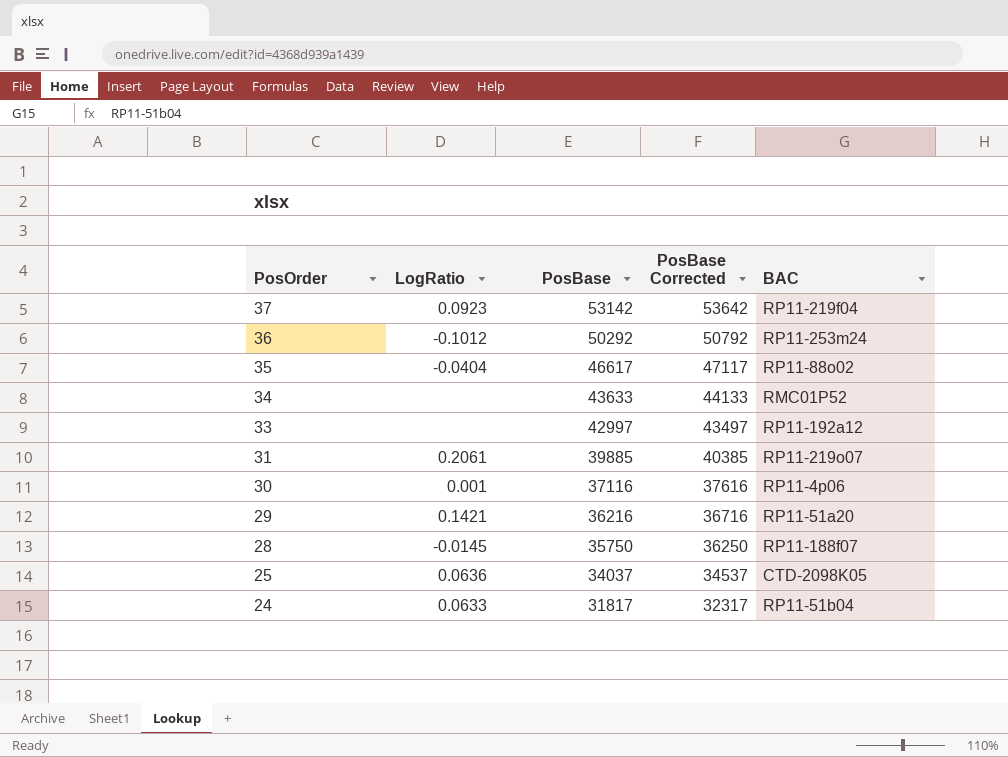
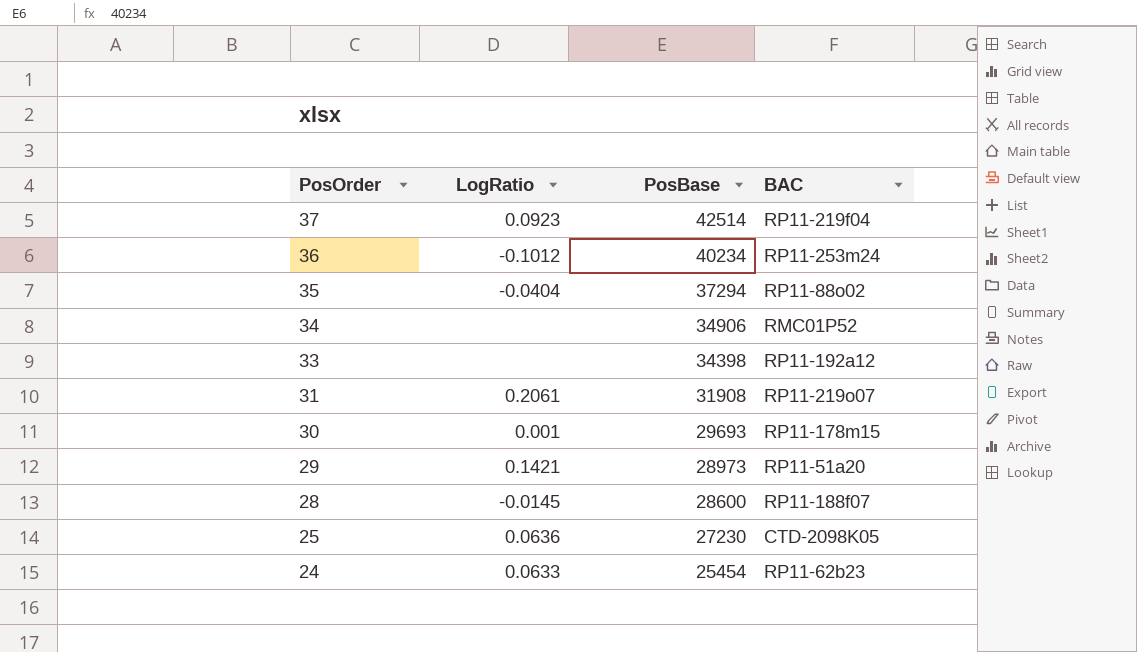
column PosBase Corrected | formula: [PosBase] + 500 -> none
37 | PosBase: 53142 -> 42514
36 | PosBase: 50292 -> 40234
35 | PosBase: 46617 -> 37294
34 | PosBase: 43633 -> 34906
33 | PosBase: 42997 -> 34398
31 | PosBase: 39885 -> 31908
30 | PosBase: 37116 -> 29693
30 | BAC: RP11-4p06 -> RP11-178m15
29 | PosBase: 36216 -> 28973
28 | PosBase: 35750 -> 28600
25 | PosBase: 34037 -> 27230
24 | PosBase: 31817 -> 25454
24 | BAC: RP11-51b04 -> RP11-62b23

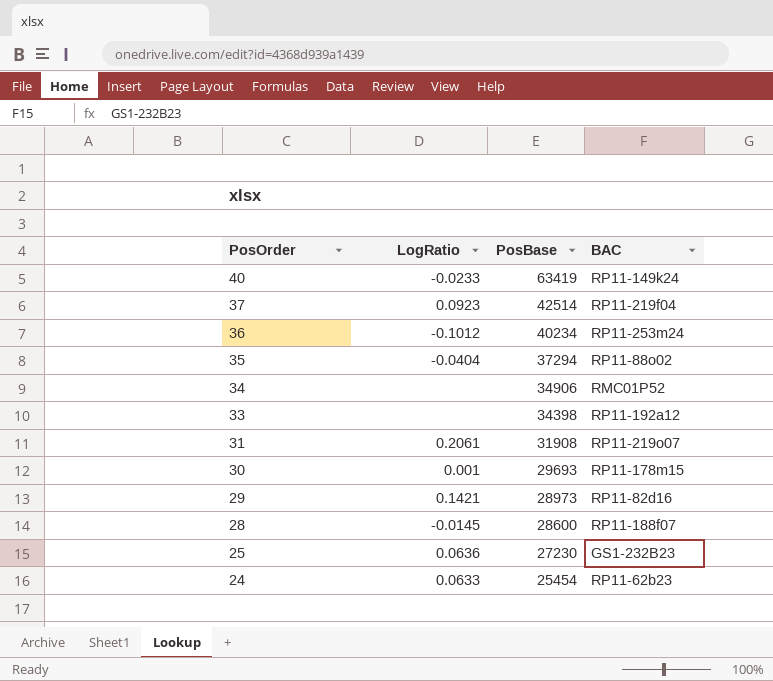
row 40: none -> -0.0233 | 63419 | RP11-149k24
29 | BAC: RP11-51a20 -> RP11-82d16
25 | BAC: CTD-2098K05 -> GS1-232B23

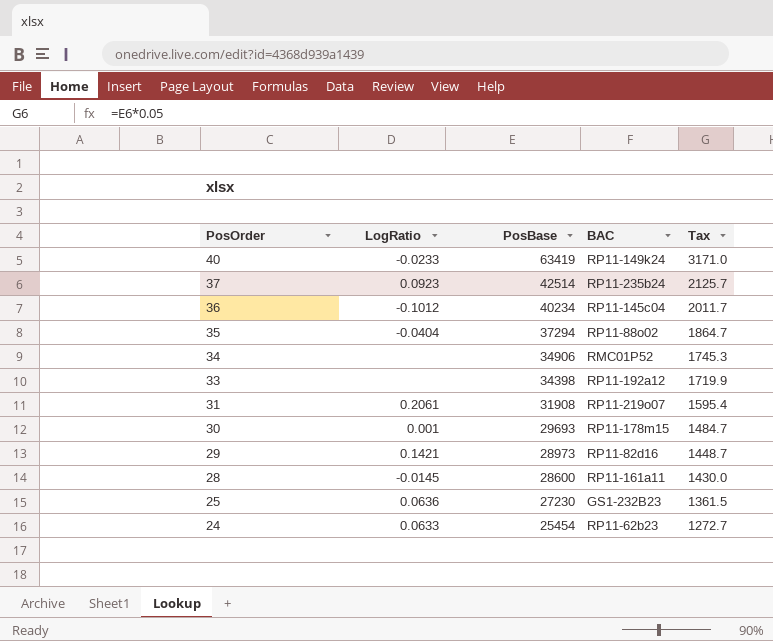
column Tax | formula: none -> [PosBase] * 0.05
37 | BAC: RP11-219f04 -> RP11-235b24
36 | BAC: RP11-253m24 -> RP11-145c04
28 | BAC: RP11-188f07 -> RP11-161a11

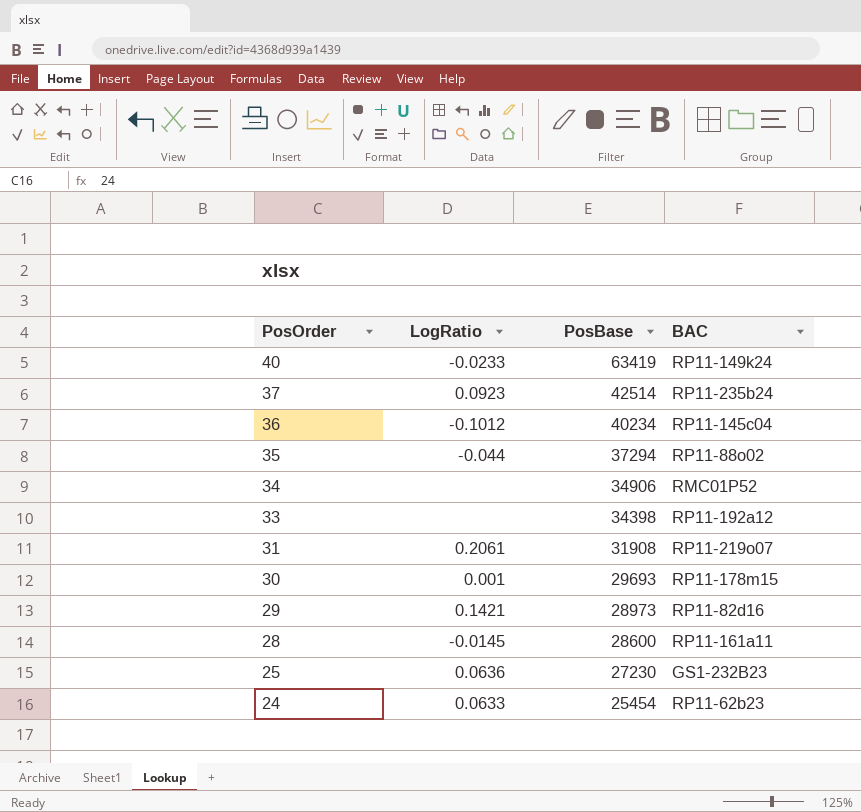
column Tax | formula: [PosBase] * 0.05 -> none
35 | LogRatio: -0.0404 -> -0.044

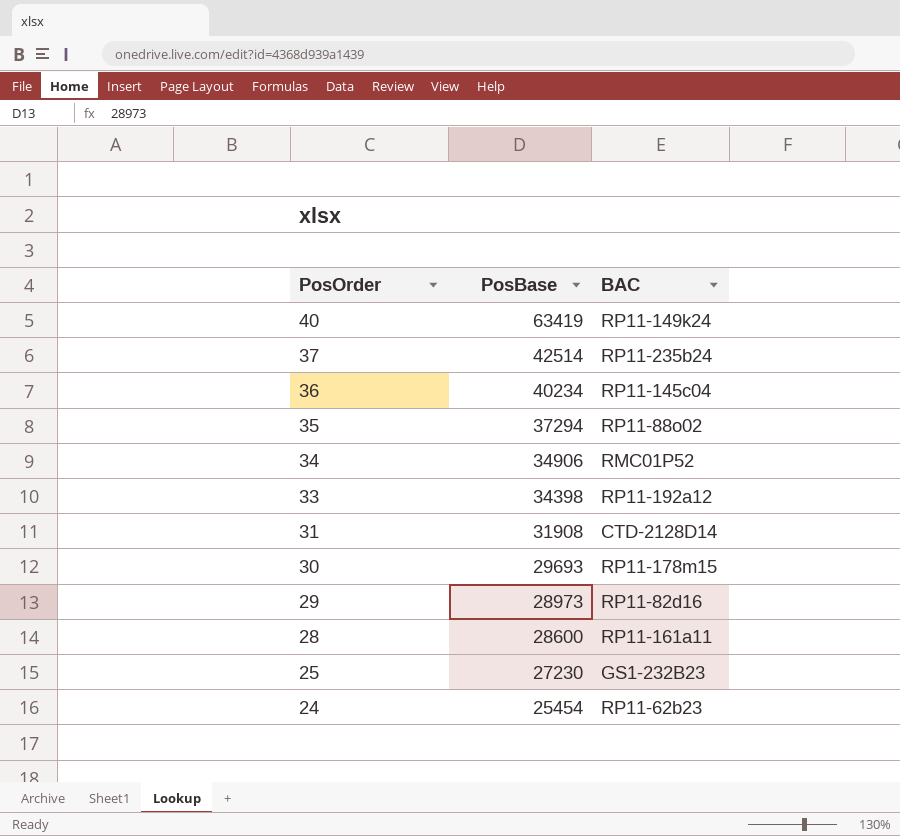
column LogRatio | position: 2 -> none
31 | BAC: RP11-219o07 -> CTD-2128D14

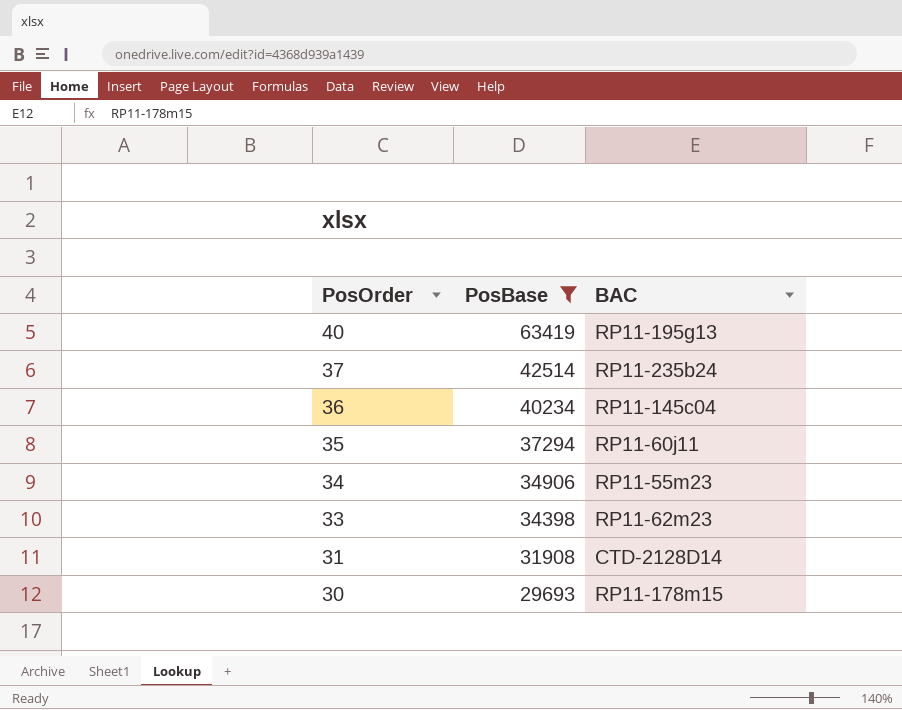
filter: none -> PosBase >= 29693
40 | BAC: RP11-149k24 -> RP11-195g13
35 | BAC: RP11-88o02 -> RP11-60j11
34 | BAC: RMC01P52 -> RP11-55m23
33 | BAC: RP11-192a12 -> RP11-62m23

